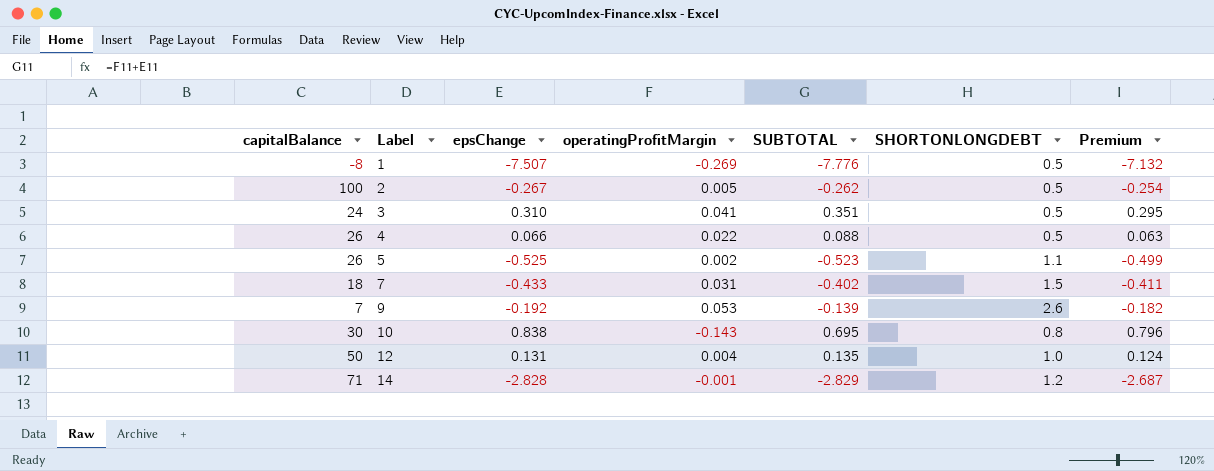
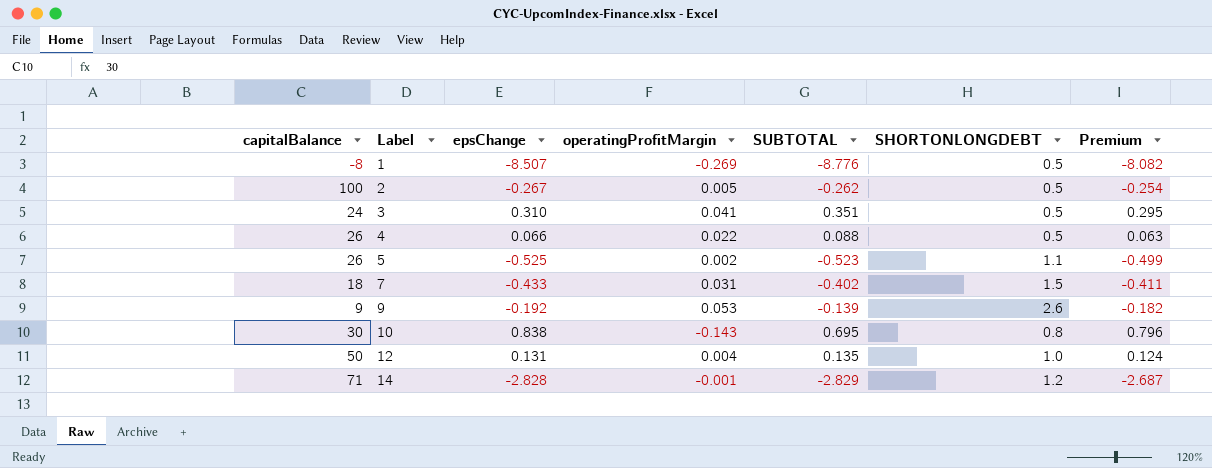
1 | epsChange: -7.507 -> -8.507
1 | SUBTOTAL: -7.776 -> -8.776
1 | Premium: -7.132 -> -8.082
9 | capitalBalance: 7 -> 9

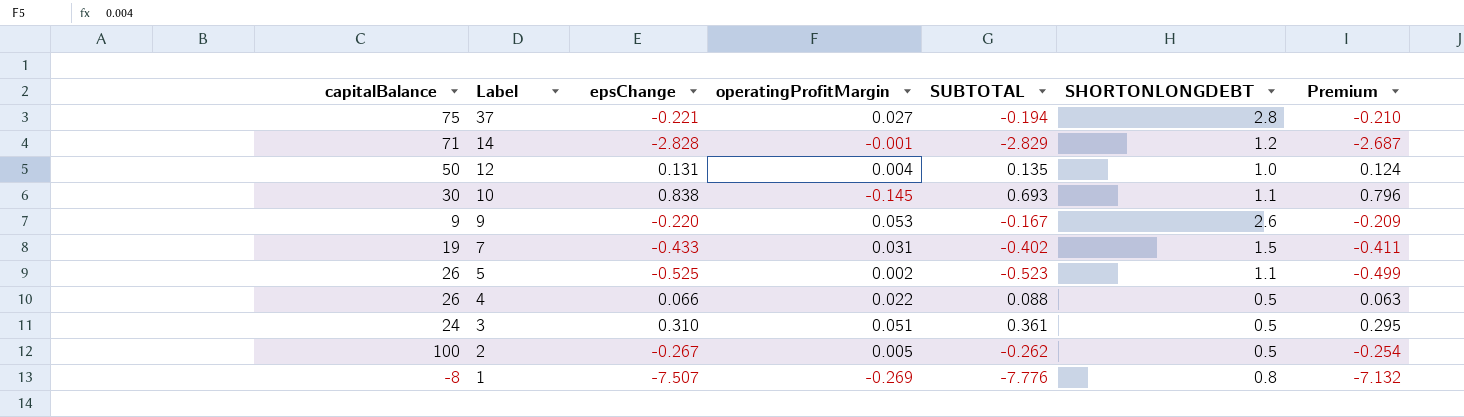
row order: Label ascending -> Label descending
row 37: none -> 75 | -0.221 | 0.027 | -0.194 | 2.8 | -0.210
10 | operatingProfitMargin: -0.143 -> -0.145
10 | SUBTOTAL: 0.695 -> 0.693
10 | SHORTONLONGDEBT: 0.8 -> 1.1
9 | epsChange: -0.192 -> -0.220
9 | SUBTOTAL: -0.139 -> -0.167
9 | Premium: -0.182 -> -0.209
7 | capitalBalance: 18 -> 19
3 | operatingProfitMargin: 0.041 -> 0.051
3 | SUBTOTAL: 0.351 -> 0.361
1 | epsChange: -8.507 -> -7.507
1 | SUBTOTAL: -8.776 -> -7.776
1 | SHORTONLONGDEBT: 0.5 -> 0.8
1 | Premium: -8.082 -> -7.132

